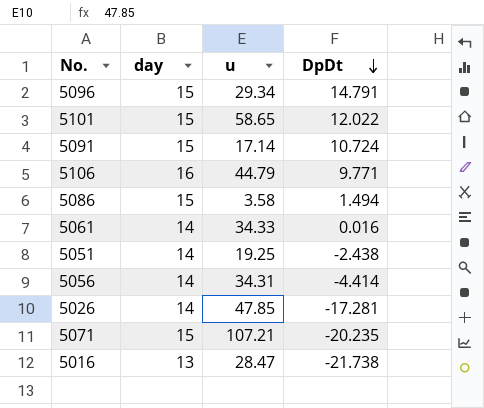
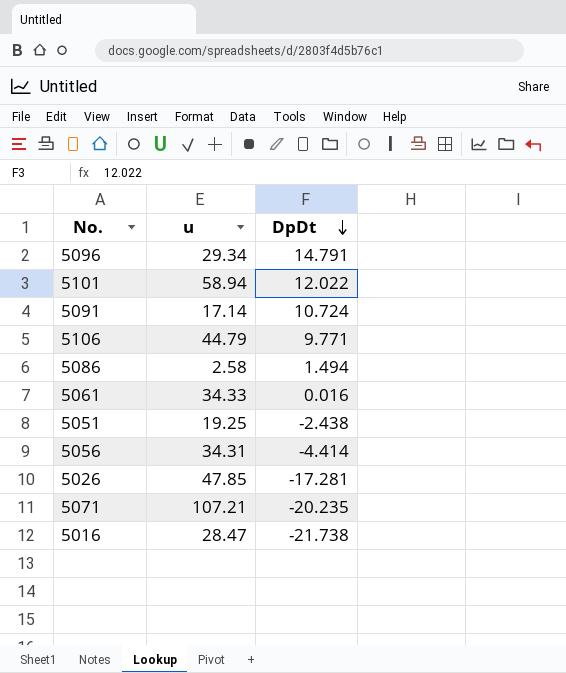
column day | position: 2 -> none
5101 | u: 58.65 -> 58.94
5086 | u: 3.58 -> 2.58

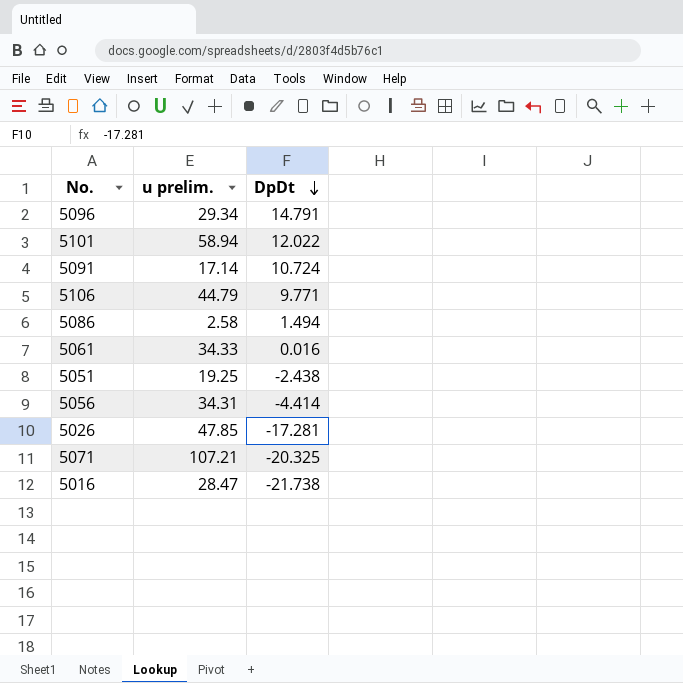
column name: u -> u prelim.
5071 | DpDt: -20.235 -> -20.325

